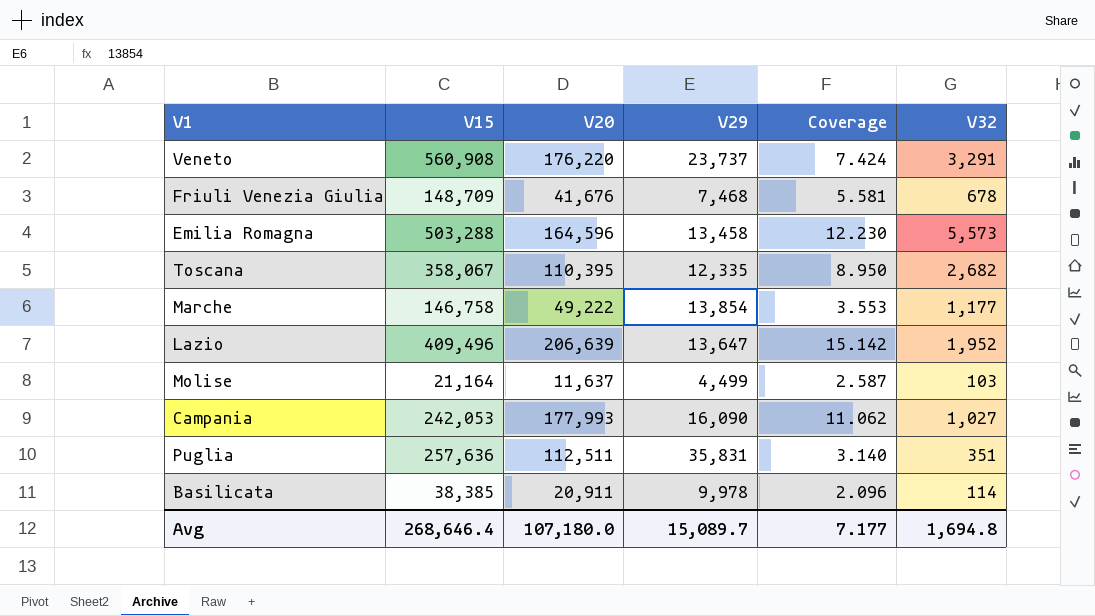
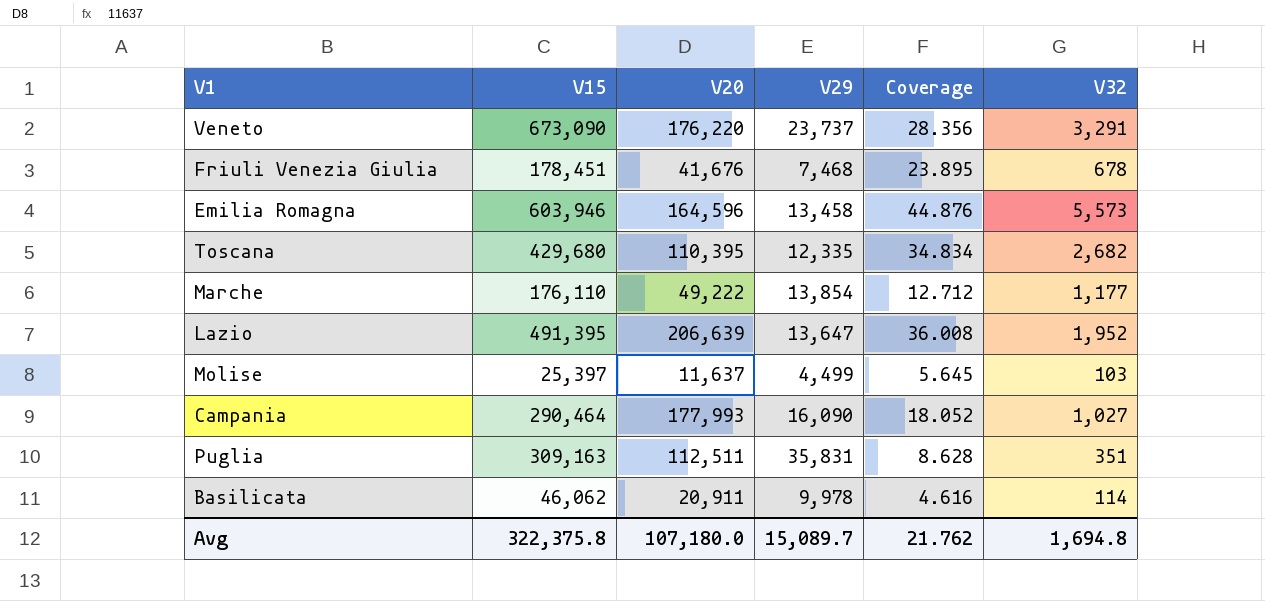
column Coverage | formula: [V20] / [V29] -> [V15] / [V29]
Veneto | V15: 560,908 -> 673,090
Friuli Venezia Giulia | V15: 148,709 -> 178,451
Emilia Romagna | V15: 503,288 -> 603,946
Toscana | V15: 358,067 -> 429,680
Marche | V15: 146,758 -> 176,110
Lazio | V15: 409,496 -> 491,395
Molise | V15: 21,164 -> 25,397
Campania | V15: 242,053 -> 290,464
Puglia | V15: 257,636 -> 309,163
Basilicata | V15: 38,385 -> 46,062
Avg | V15: 268,646.4 -> 322,375.8
Avg | Coverage: 7.177 -> 21.762

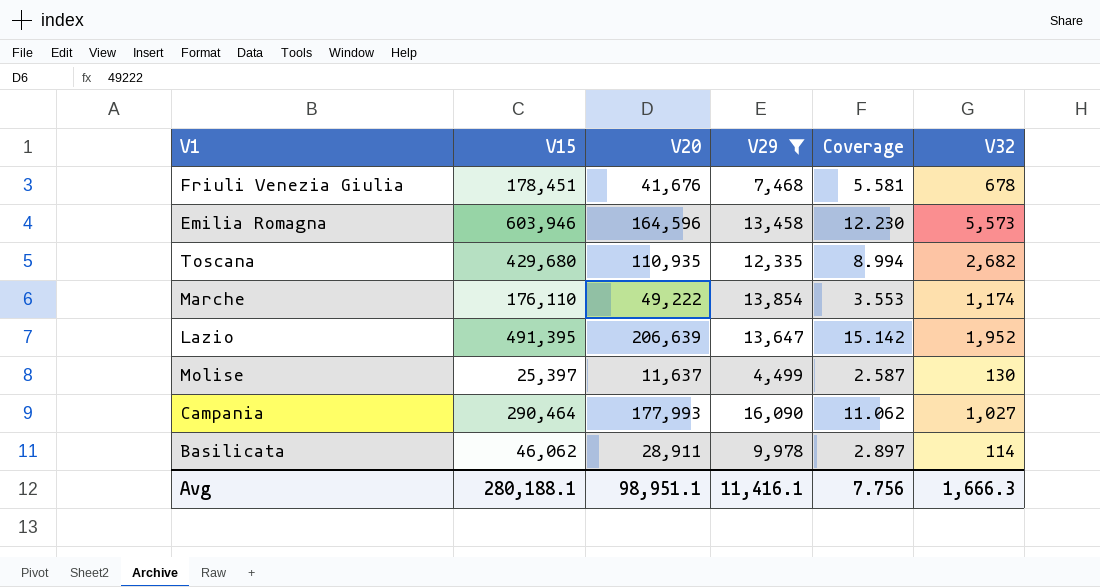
filter: none -> V29 <= 16,090
column Coverage | formula: [V15] / [V29] -> [V20] / [V29]
Toscana | V20: 110,395 -> 110,935
Marche | V32: 1,177 -> 1,174
Molise | V32: 103 -> 130
Basilicata | V20: 20,911 -> 28,911
Avg | V15: 322,375.8 -> 280,188.1
Avg | V20: 107,180.0 -> 98,951.1
Avg | V29: 15,089.7 -> 11,416.1
Avg | Coverage: 21.762 -> 7.756
Avg | V32: 1,694.8 -> 1,666.3

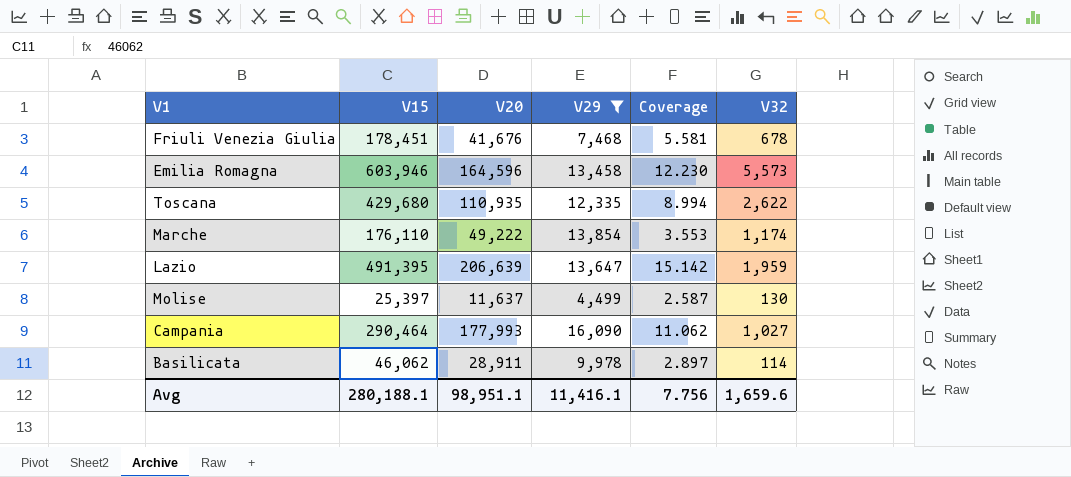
Toscana | V32: 2,682 -> 2,622
Lazio | V32: 1,952 -> 1,959
Avg | V32: 1,666.3 -> 1,659.6

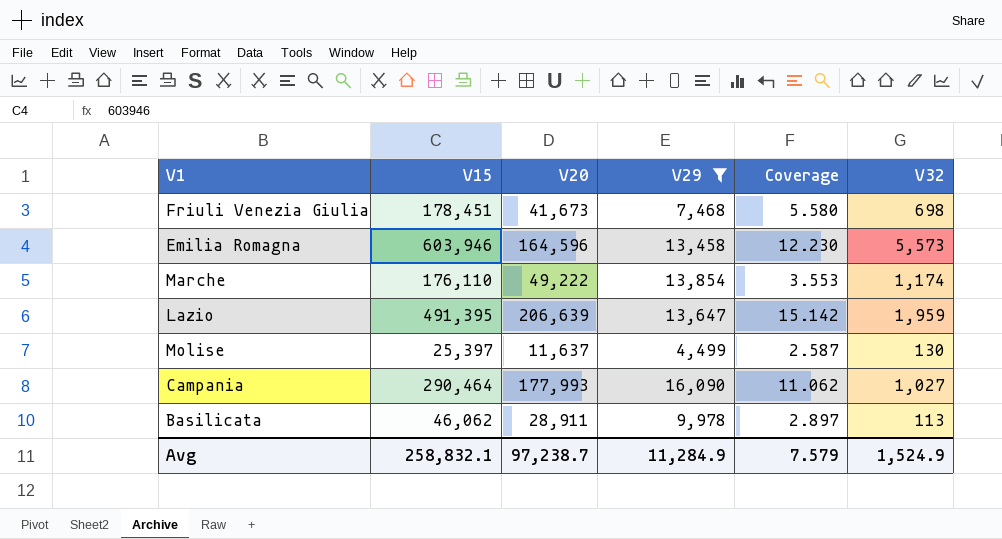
row Toscana: 429,680 | 110,935 | 12,335 | 8.994 | 2,622 -> none
Friuli Venezia Giulia | V20: 41,676 -> 41,673
Friuli Venezia Giulia | Coverage: 5.581 -> 5.580
Friuli Venezia Giulia | V32: 678 -> 698
Basilicata | V32: 114 -> 113
Avg | V15: 280,188.1 -> 258,832.1
Avg | V20: 98,951.1 -> 97,238.7
Avg | V29: 11,416.1 -> 11,284.9
Avg | Coverage: 7.756 -> 7.579
Avg | V32: 1,659.6 -> 1,524.9

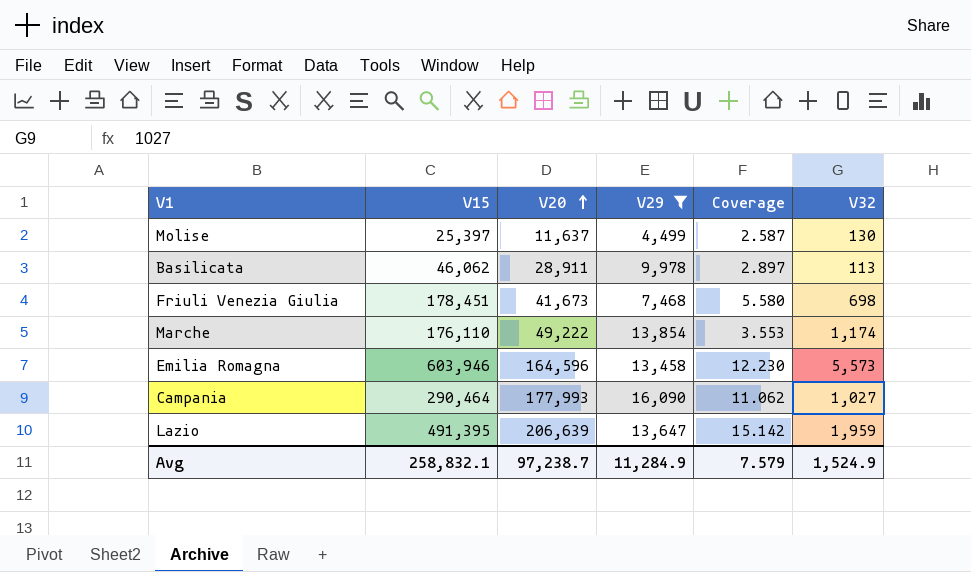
row order: none -> V20 ascending

